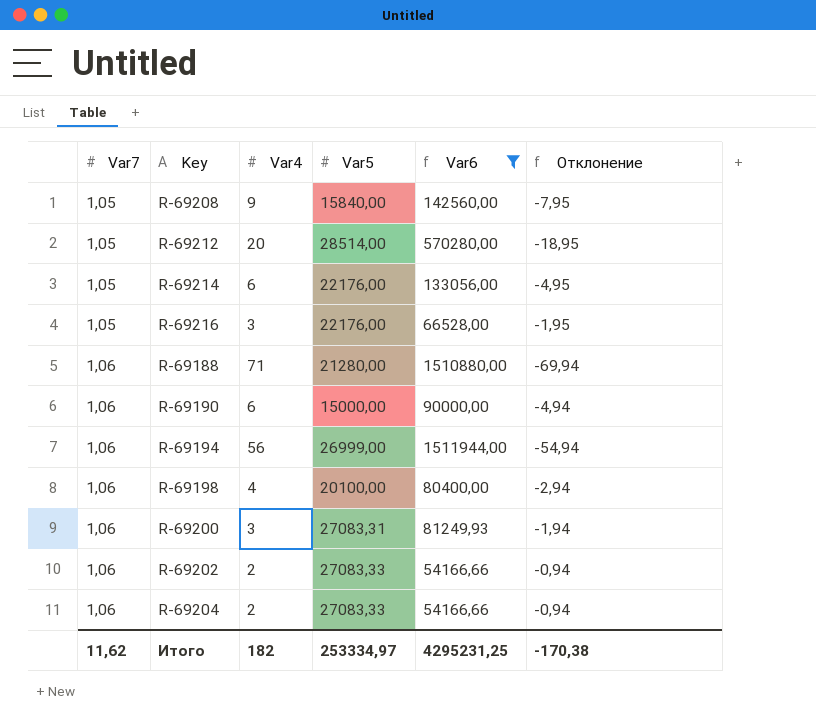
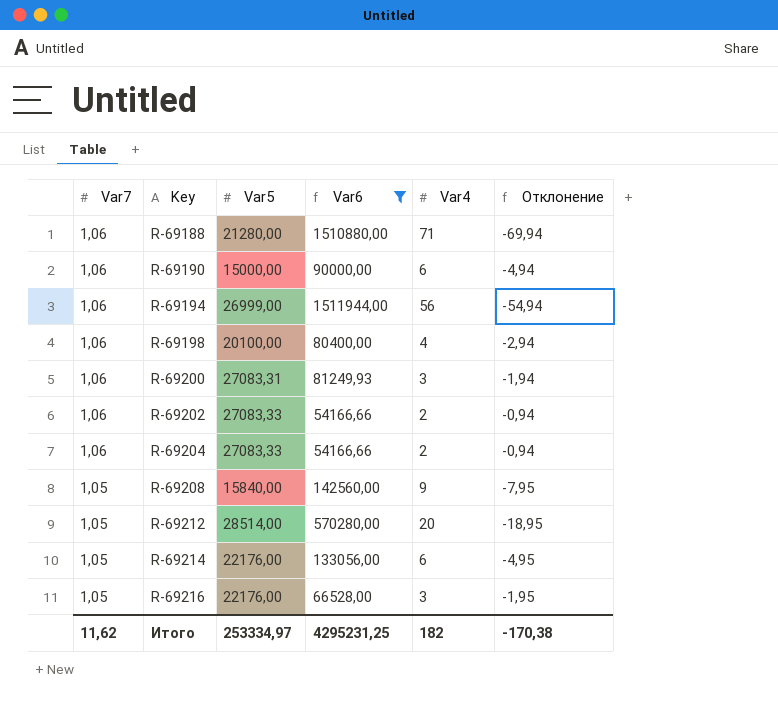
row order: Var7 ascending -> Var7 descending
column Var4 | position: 3 -> 5

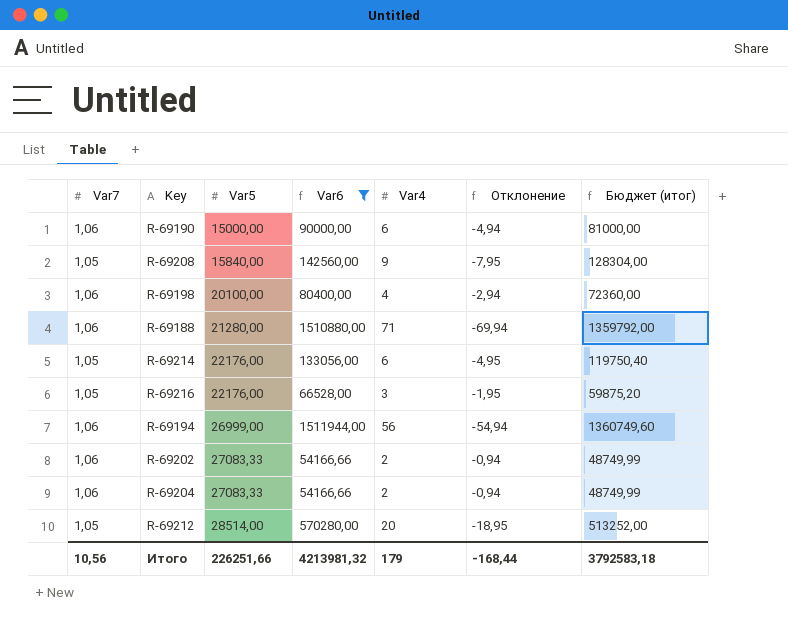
row order: Var7 descending -> Var5 ascending
column Бюджет (итог) | formula: none -> [Var6] * 0,9
row R-69200: 1,06 | 27083,31 | 81249,93 | 3 | -1,94 -> none
Итого | Var7: 11,62 -> 10,56
Итого | Var5: 253334,97 -> 226251,66
Итого | Var6: 4295231,25 -> 4213981,32
Итого | Var4: 182 -> 179
Итого | Отклонение: -170,38 -> -168,44

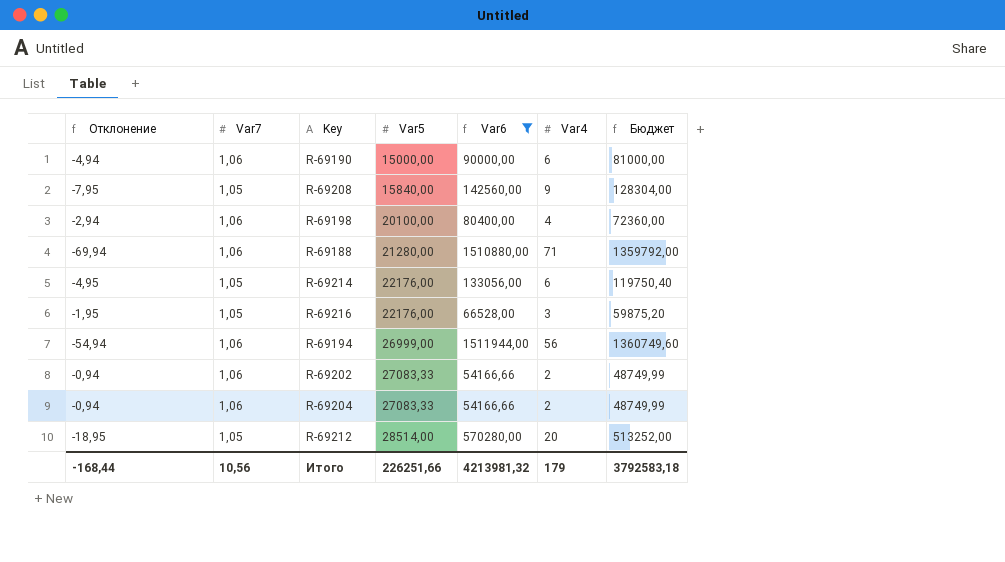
column Отклонение | position: 6 -> 1
column name: Бюджет (итог) -> Бюджет

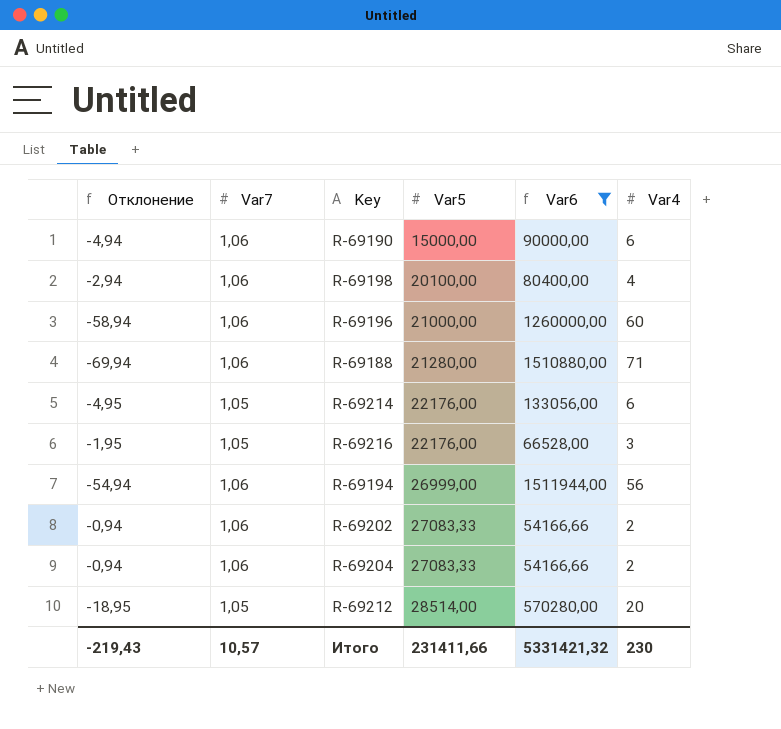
column Бюджет | formula: [Var6] * 0,9 -> none
row R-69208: -7,95 | 1,05 | 15840,00 | 142560,00 | 9 | 128304,00 -> none
row R-69196: none -> -58,94 | 1,06 | 21000,00 | 1260000,00 | 60
Итого | Отклонение: -168,44 -> -219,43
Итого | Var7: 10,56 -> 10,57
Итого | Var5: 226251,66 -> 231411,66
Итого | Var6: 4213981,32 -> 5331421,32
Итого | Var4: 179 -> 230

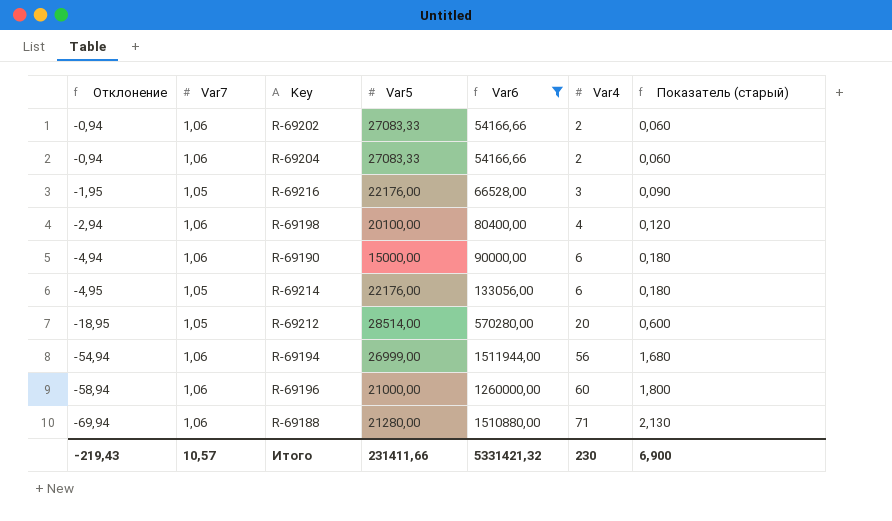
row order: Var5 ascending -> Отклонение descending
column Показатель (старый) | formula: none -> [Var4] * 0,03

